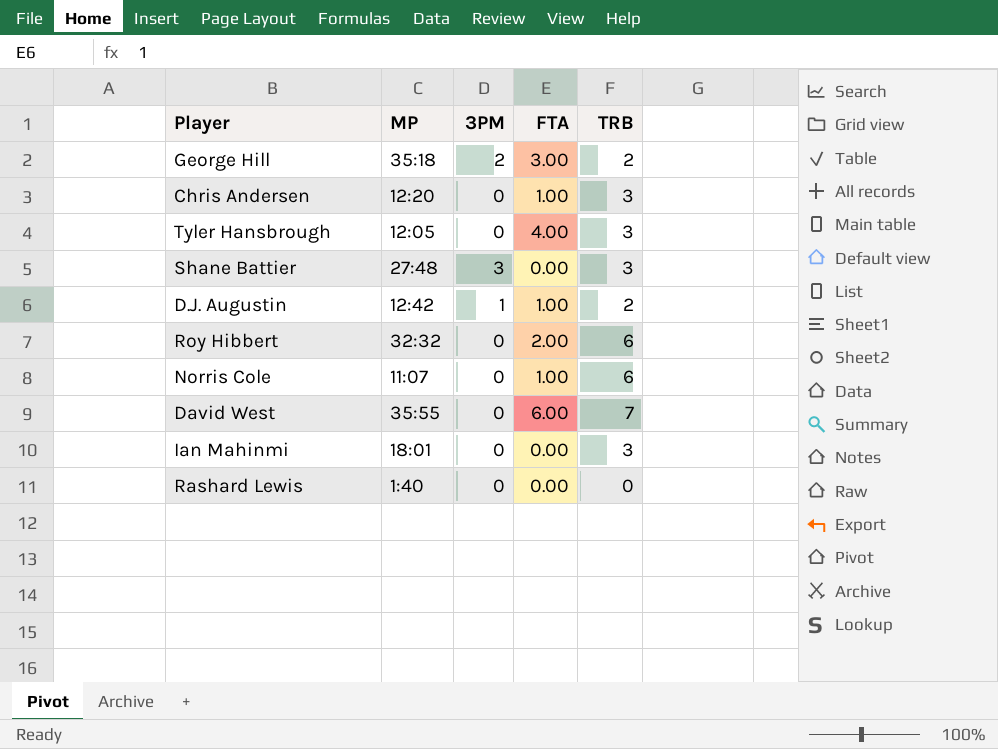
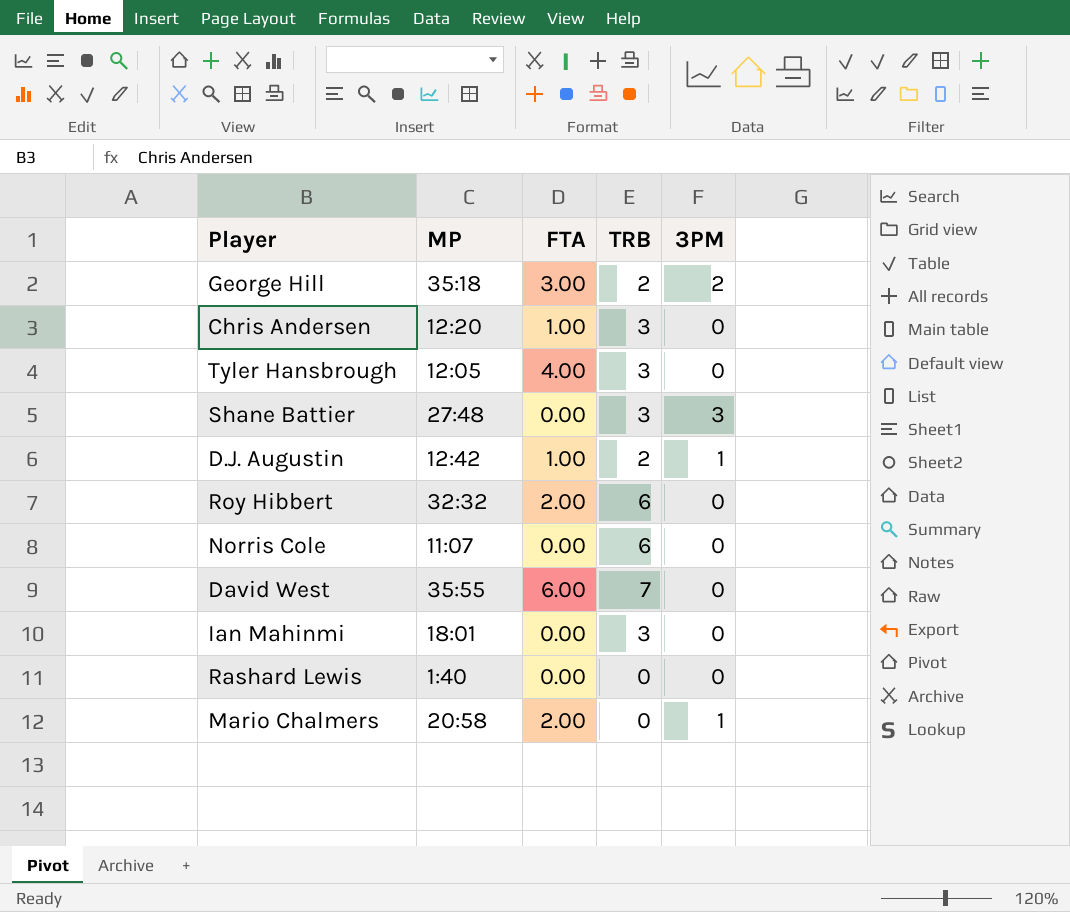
column 3PM | position: 3 -> 5
Norris Cole | FTA: 1.00 -> 0.00
row Mario Chalmers: none -> 20:58 | 2.00 | 0 | 1

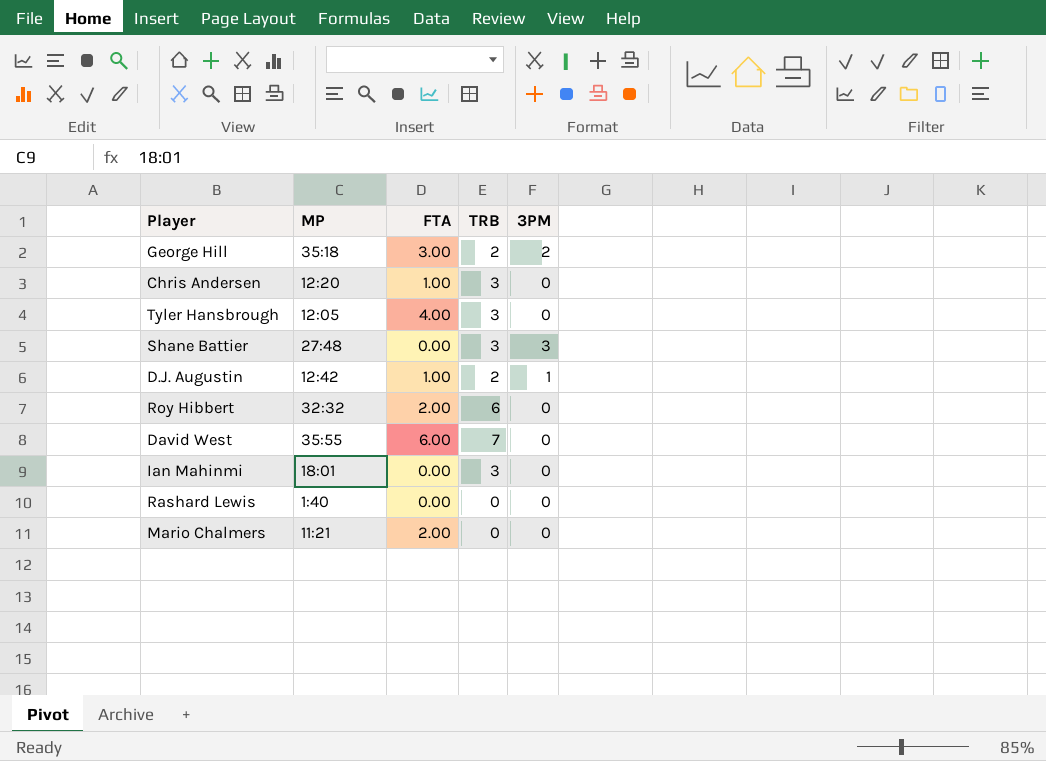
row Norris Cole: 11:07 | 0.00 | 6 | 0 -> none
Mario Chalmers | MP: 20:58 -> 11:21
Mario Chalmers | 3PM: 1 -> 0

